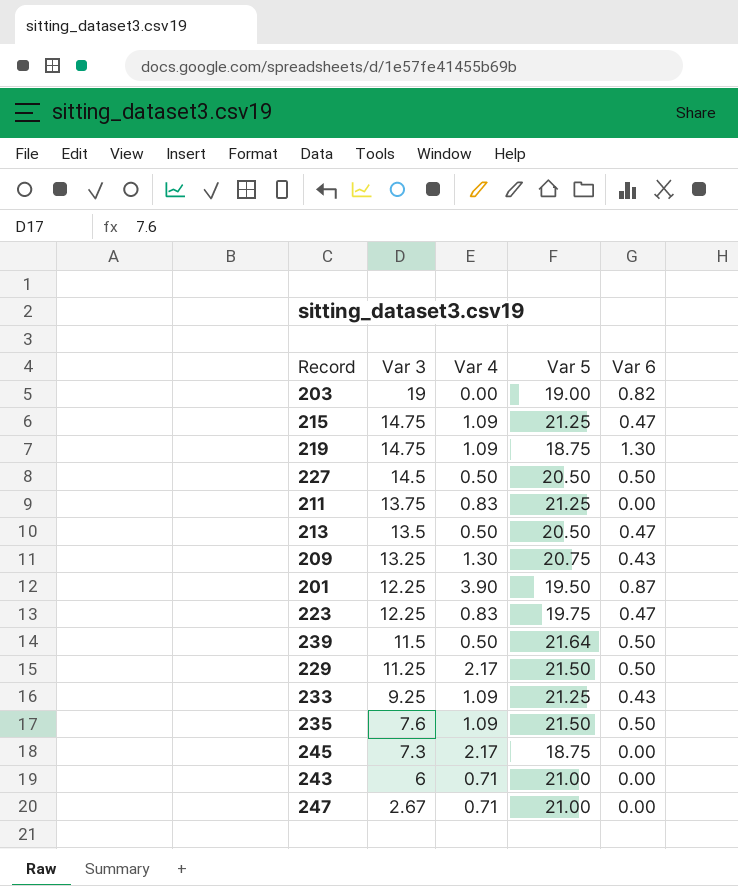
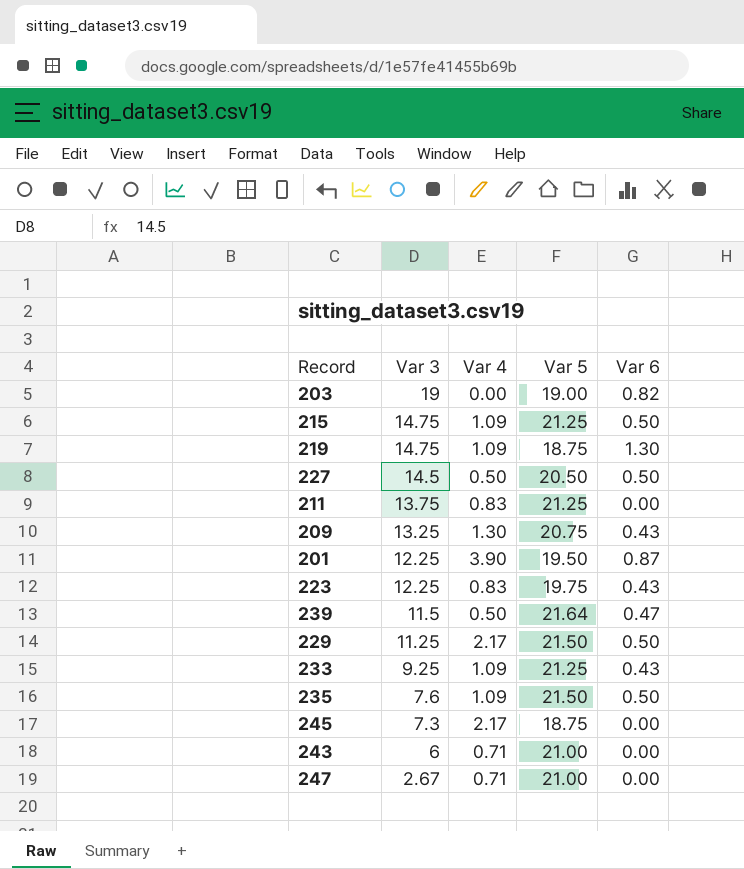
row 213: 13.5 | 0.50 | 20.50 | 0.47 -> none
215 | Var 6: 0.47 -> 0.50
223 | Var 6: 0.47 -> 0.43
239 | Var 6: 0.50 -> 0.47

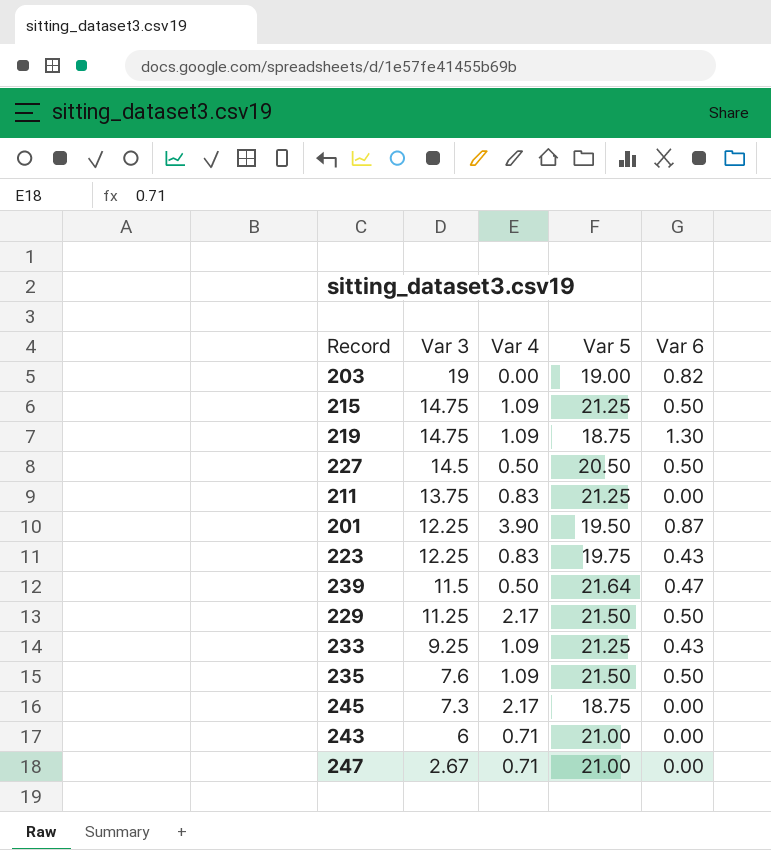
row 209: 13.25 | 1.30 | 20.75 | 0.43 -> none

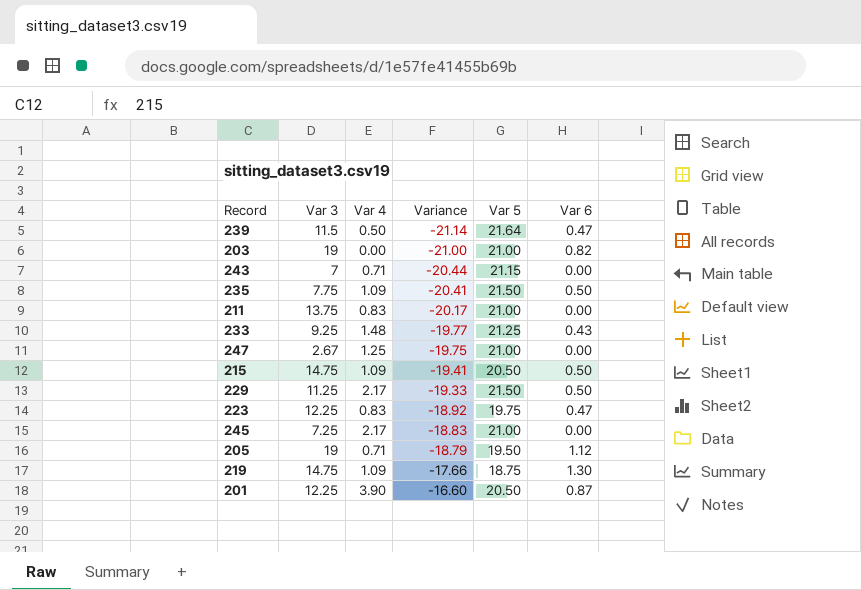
row order: Var 3 descending -> Variance ascending
column Variance | formula: none -> [Var 4] - [Var 5]
row 227: 14.5 | 0.50 | 20.50 | 0.50 -> none
203 | Var 5: 19.00 -> 21.00
243 | Var 3: 6 -> 7
243 | Var 5: 21.00 -> 21.15
235 | Var 3: 7.6 -> 7.75
211 | Var 5: 21.25 -> 21.00
233 | Var 4: 1.09 -> 1.48
247 | Var 4: 0.71 -> 1.25
215 | Var 5: 21.25 -> 20.50
223 | Var 6: 0.43 -> 0.47
245 | Var 3: 7.3 -> 7.25
245 | Var 5: 18.75 -> 21.00
row 205: none -> 19 | 0.71 | -18.79 | 19.50 | 1.12
201 | Var 5: 19.50 -> 20.50

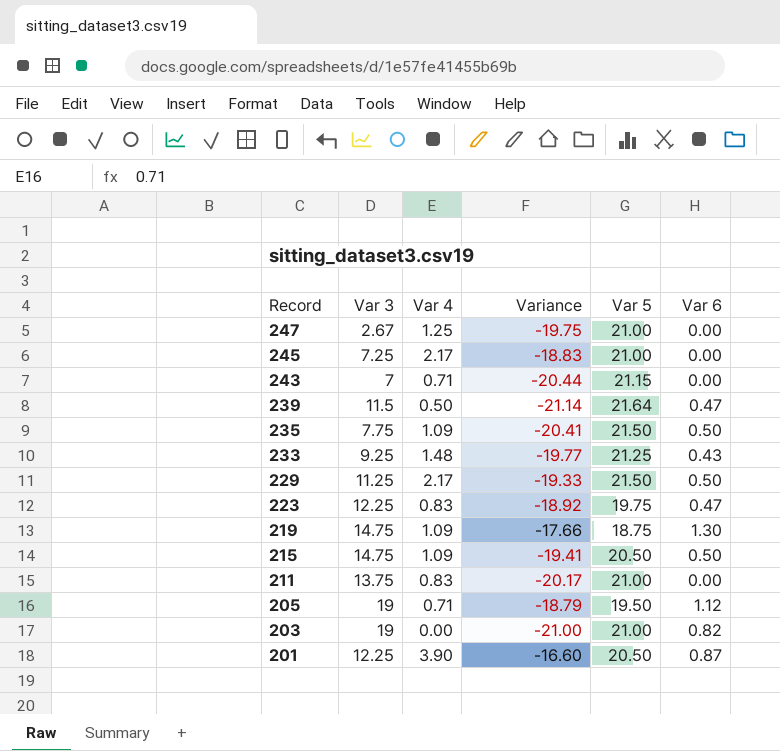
row order: Variance ascending -> Record descending

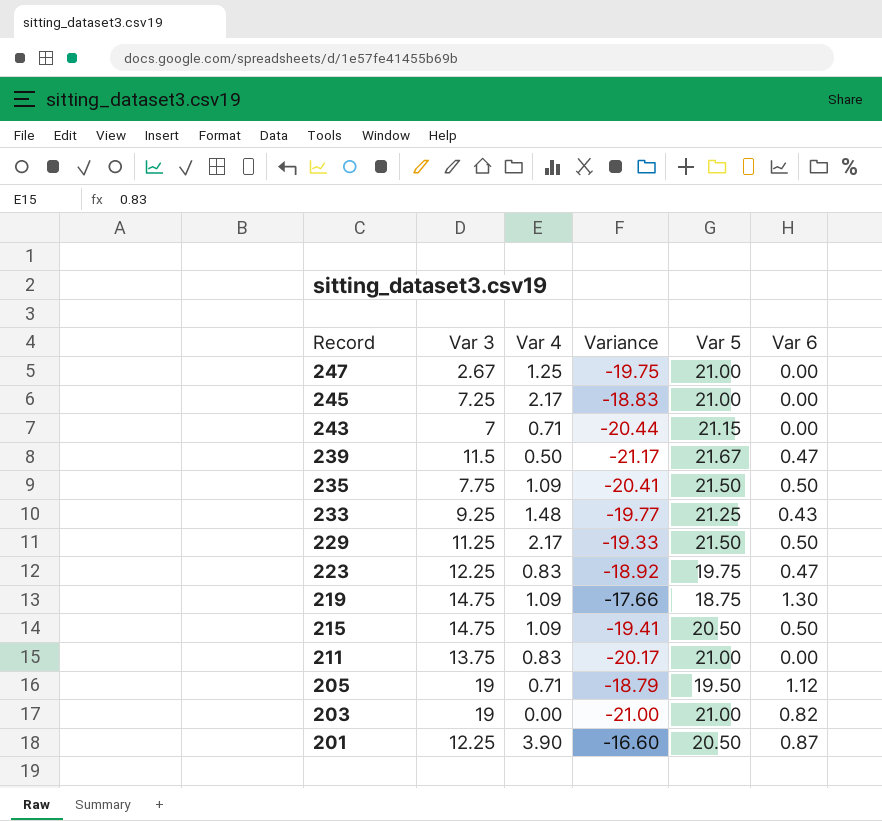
239 | Variance: -21.14 -> -21.17
239 | Var 5: 21.64 -> 21.67

